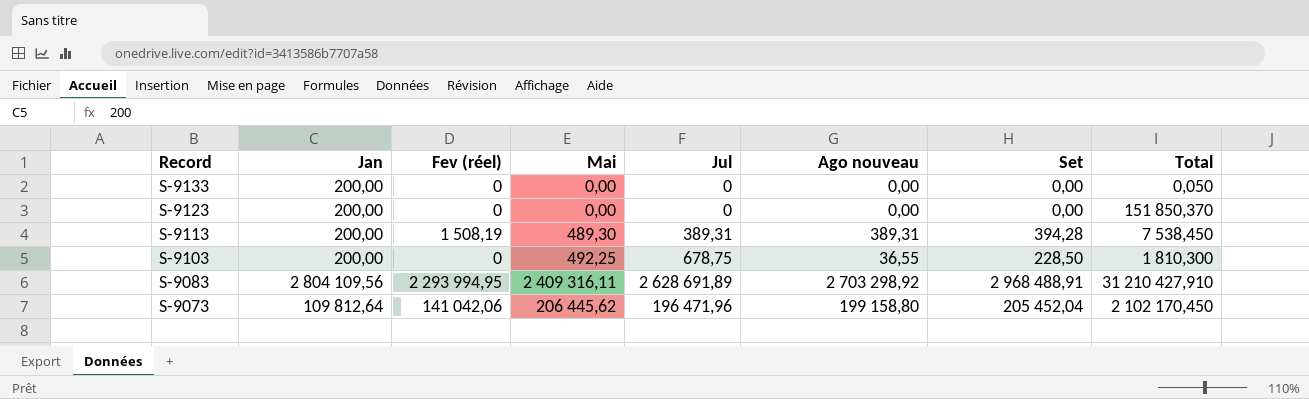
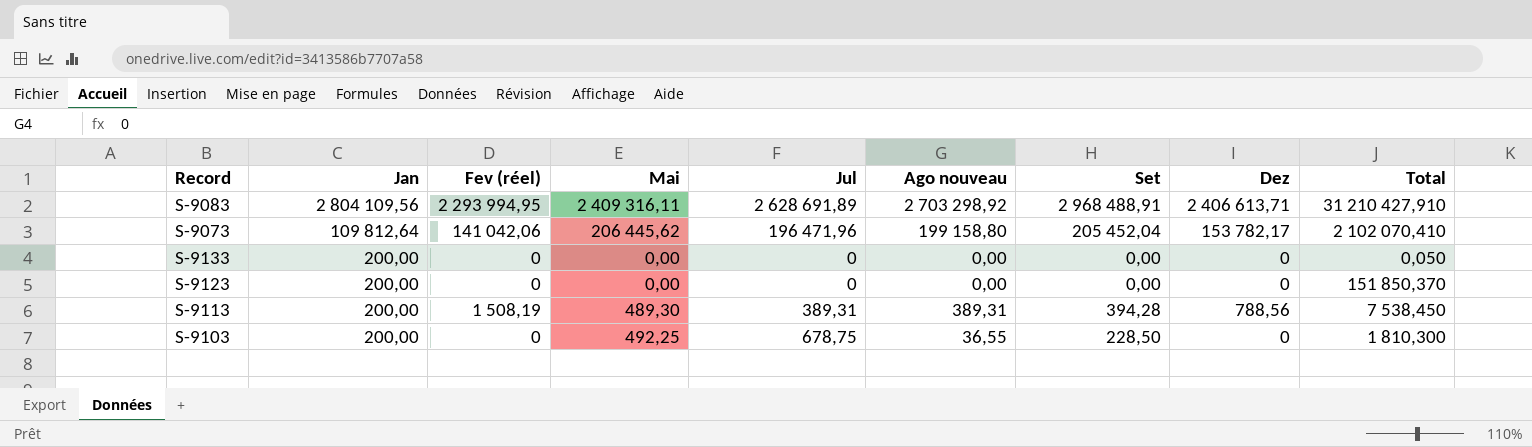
row order: Record descending -> Jan descending
column Dez | position: none -> 8
S-9073 | Total: 2 102 170,450 -> 2 102 070,410

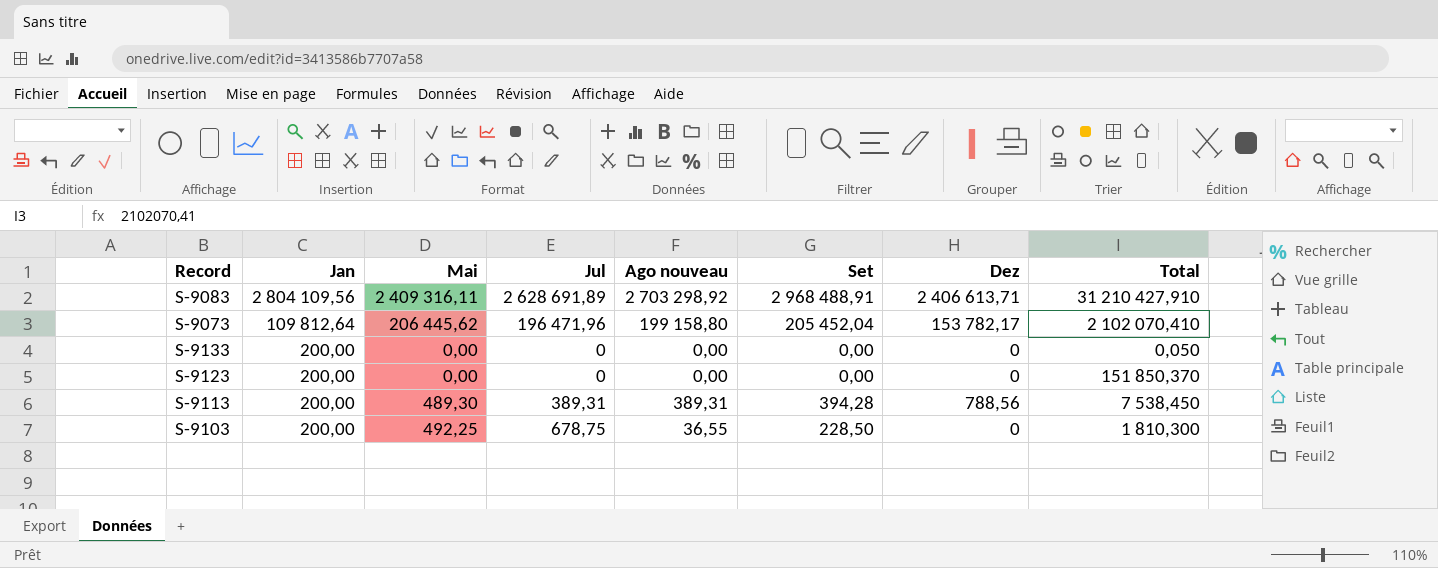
column Fev (réel) | position: 3 -> none

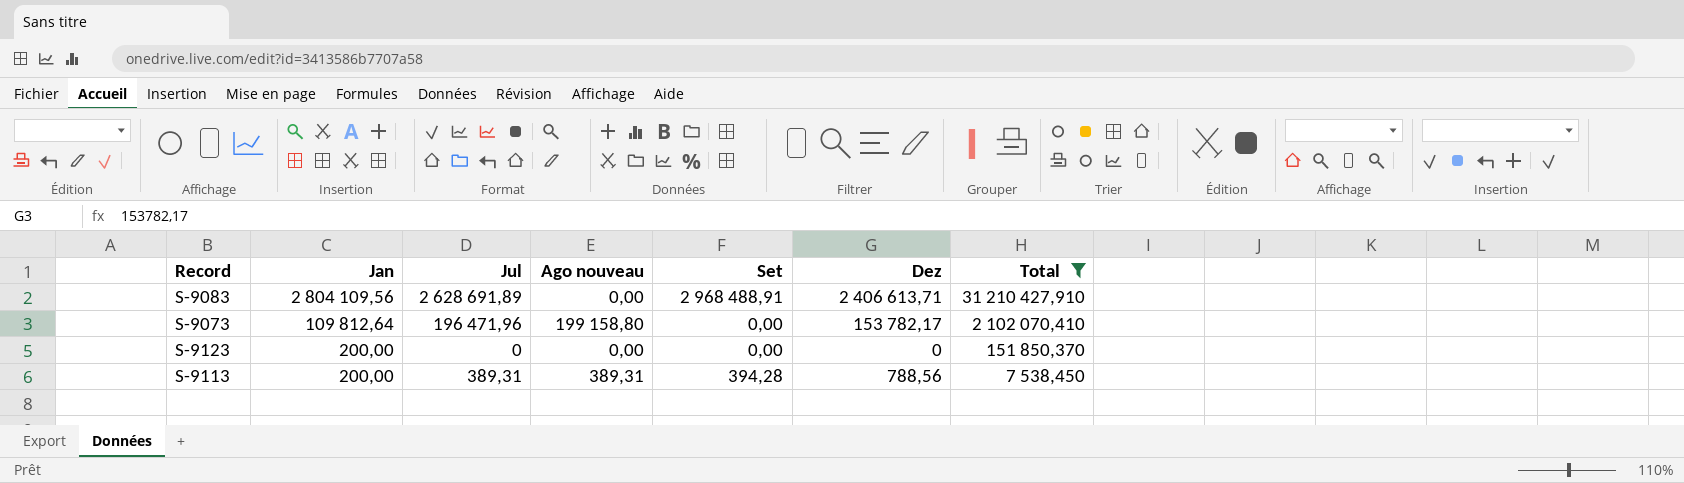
filter: none -> Total >= 7 538,450
column Mai | position: 3 -> none
S-9083 | Ago nouveau: 2 703 298,92 -> 0,00
S-9073 | Set: 205 452,04 -> 0,00

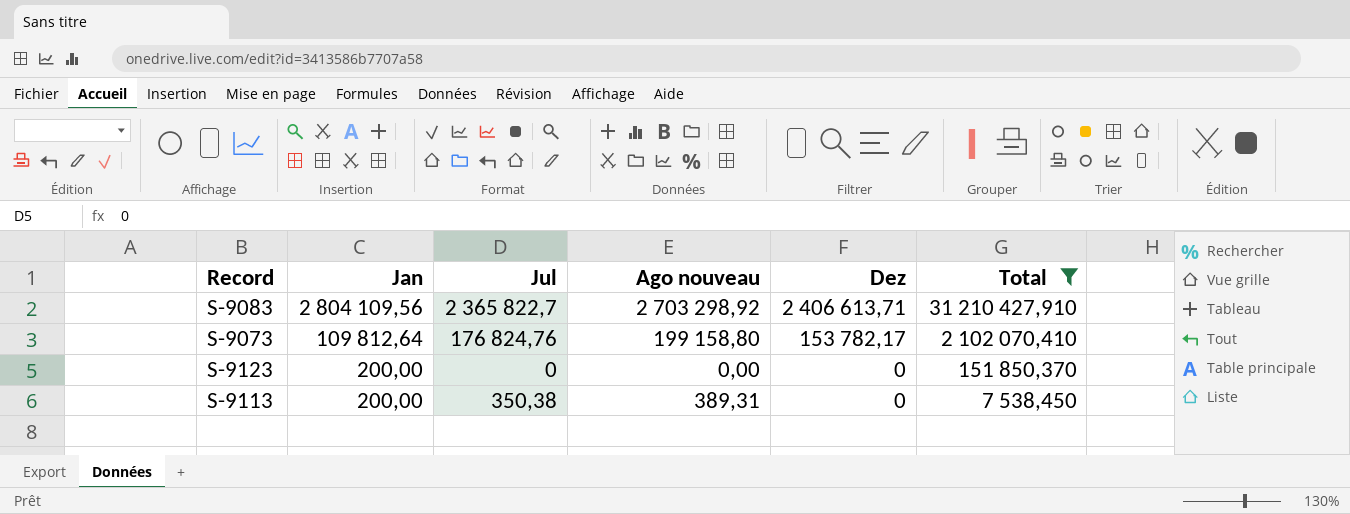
column Set | position: 5 -> none
S-9083 | Jul: 2 628 691,89 -> 2 365 822,7
S-9083 | Ago nouveau: 0,00 -> 2 703 298,92
S-9073 | Jul: 196 471,96 -> 176 824,76
S-9113 | Jul: 389,31 -> 350,38
S-9113 | Dez: 788,56 -> 0

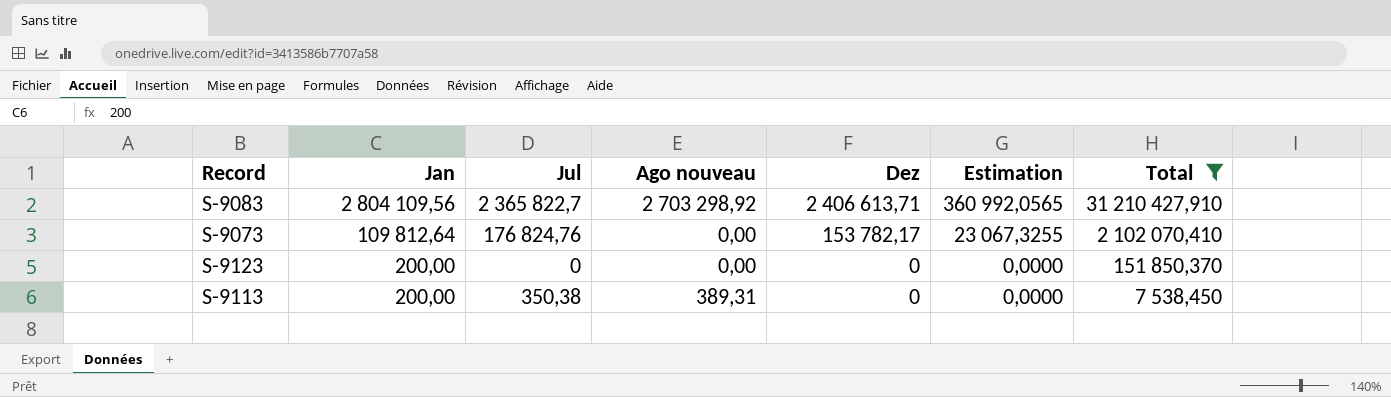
column Estimation | formula: none -> [Dez] * 0,15
S-9073 | Ago nouveau: 199 158,80 -> 0,00

